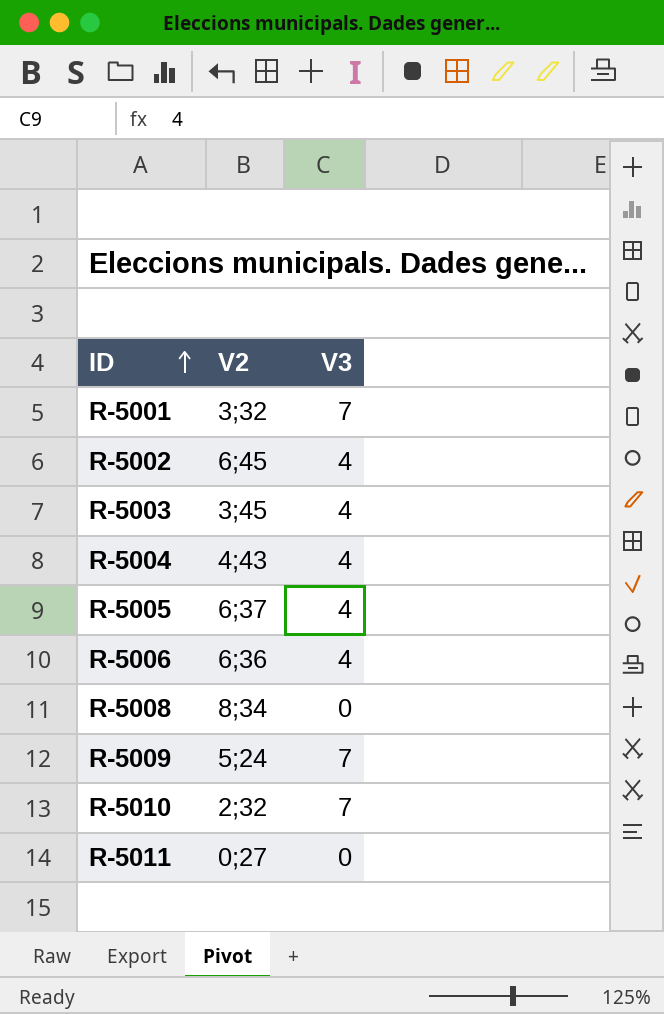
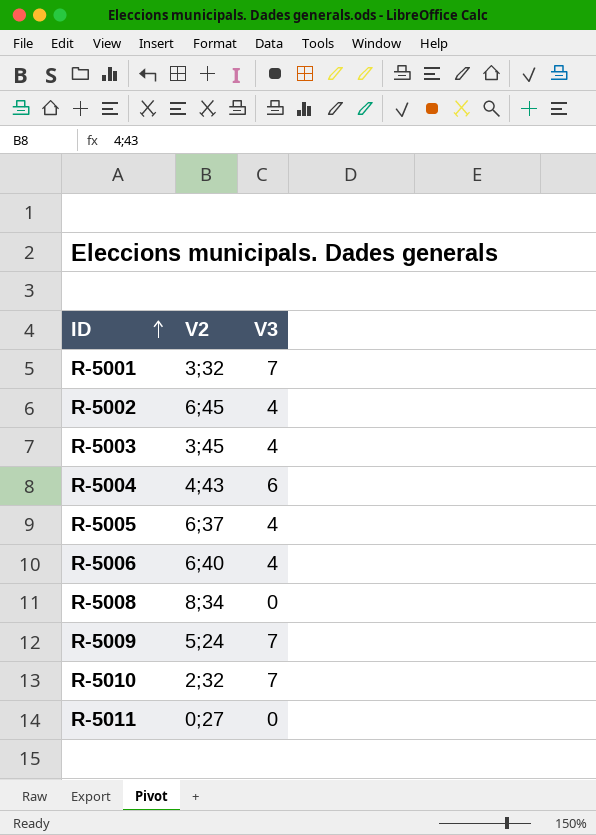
R-5004 | V3: 4 -> 6
R-5006 | V2: 6;36 -> 6;40

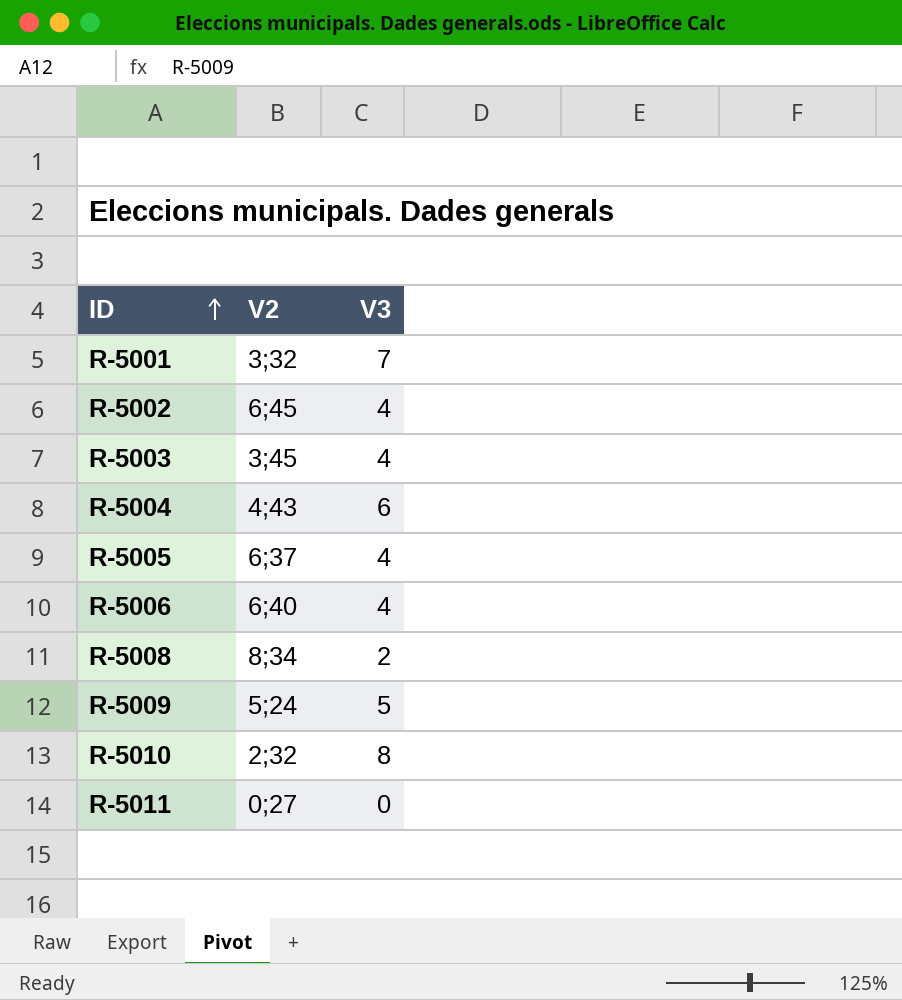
R-5008 | V3: 0 -> 2
R-5009 | V3: 7 -> 5
R-5010 | V3: 7 -> 8

